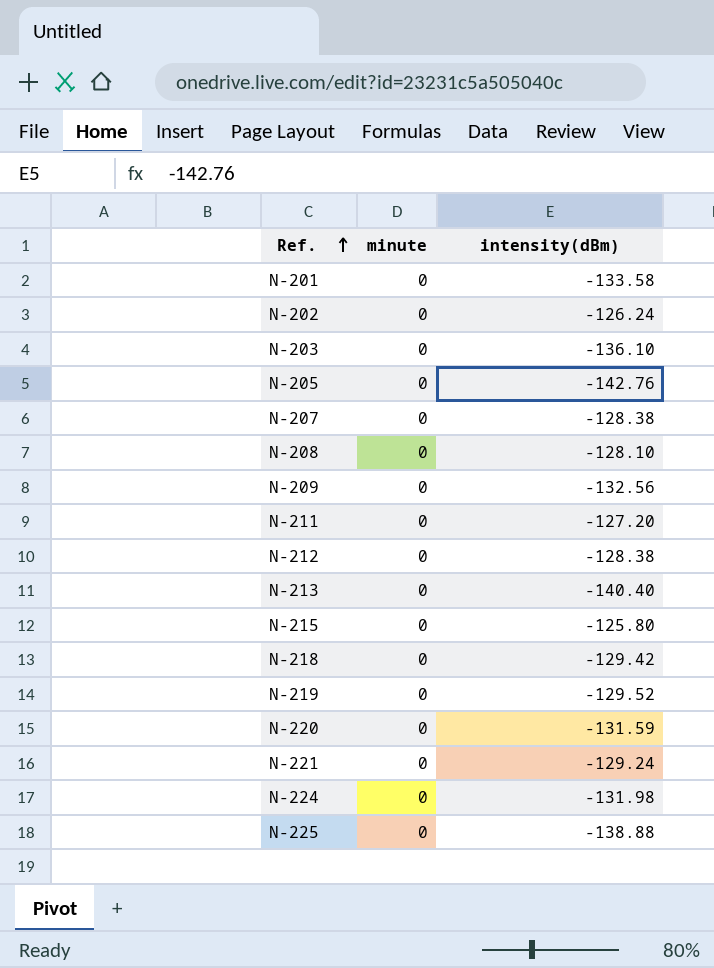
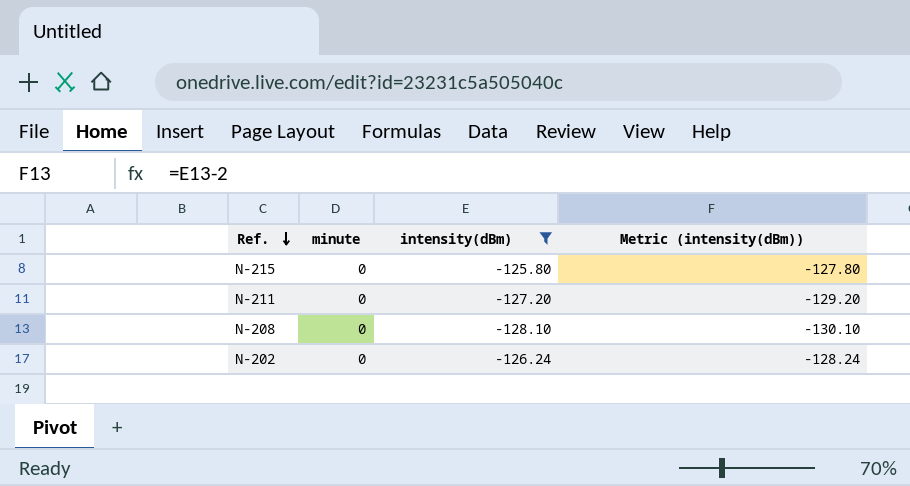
filter: none -> intensity(dBm) >= -128.10
row order: Ref. ascending -> Ref. descending
column Metric (intensity(dBm)) | formula: none -> [intensity(dBm)] - 2

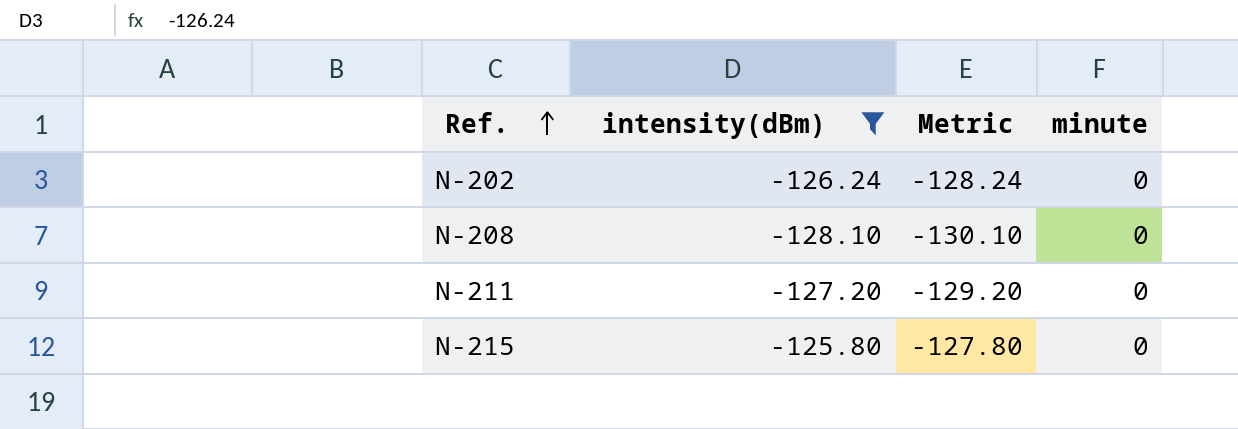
row order: Ref. descending -> Ref. ascending
column name: Metric (intensity(dBm)) -> Metric
column minute | position: 2 -> 4

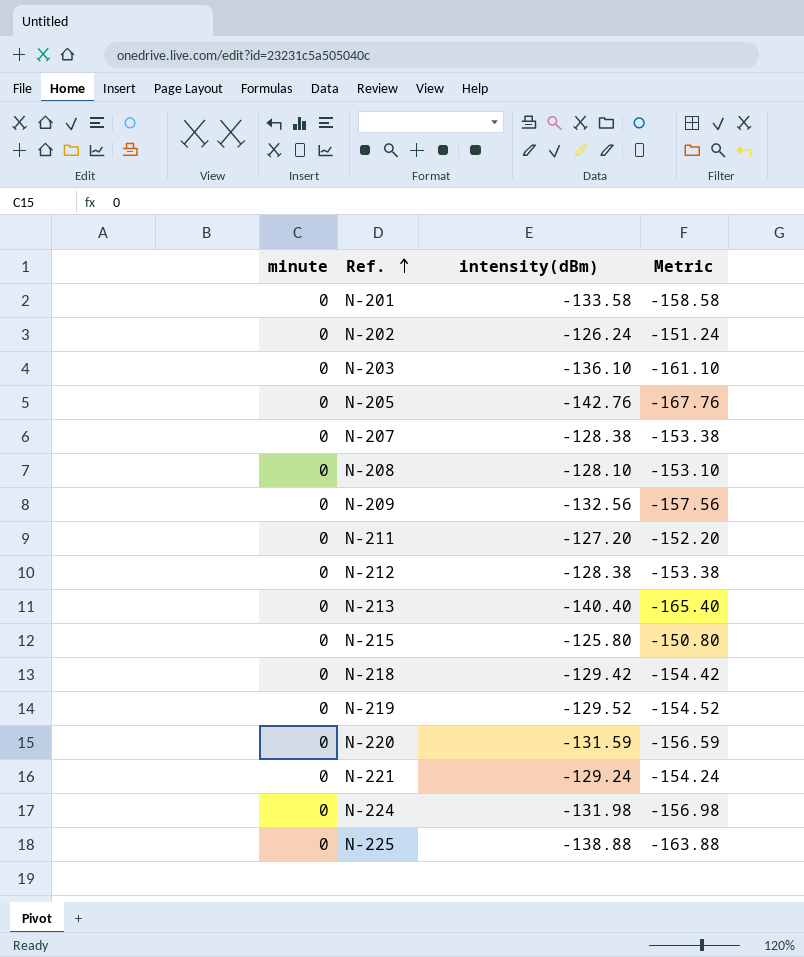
filter: intensity(dBm) >= -128.10 -> none
column minute | position: 4 -> 1
column Metric | formula: [intensity(dBm)] - 2 -> [intensity(dBm)] - 25

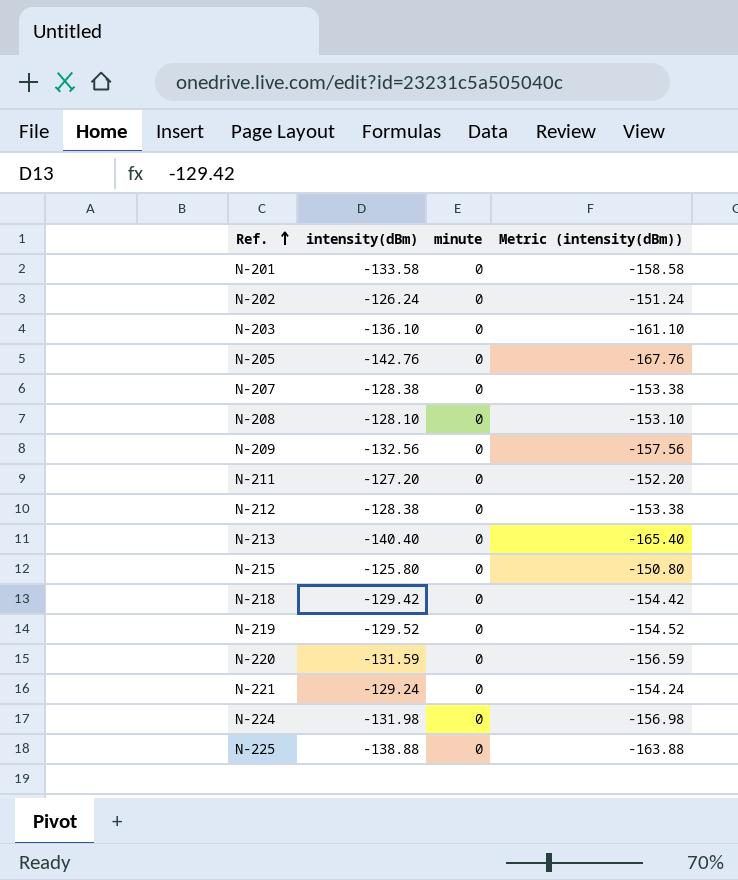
column minute | position: 1 -> 3
column name: Metric -> Metric (intensity(dBm))

